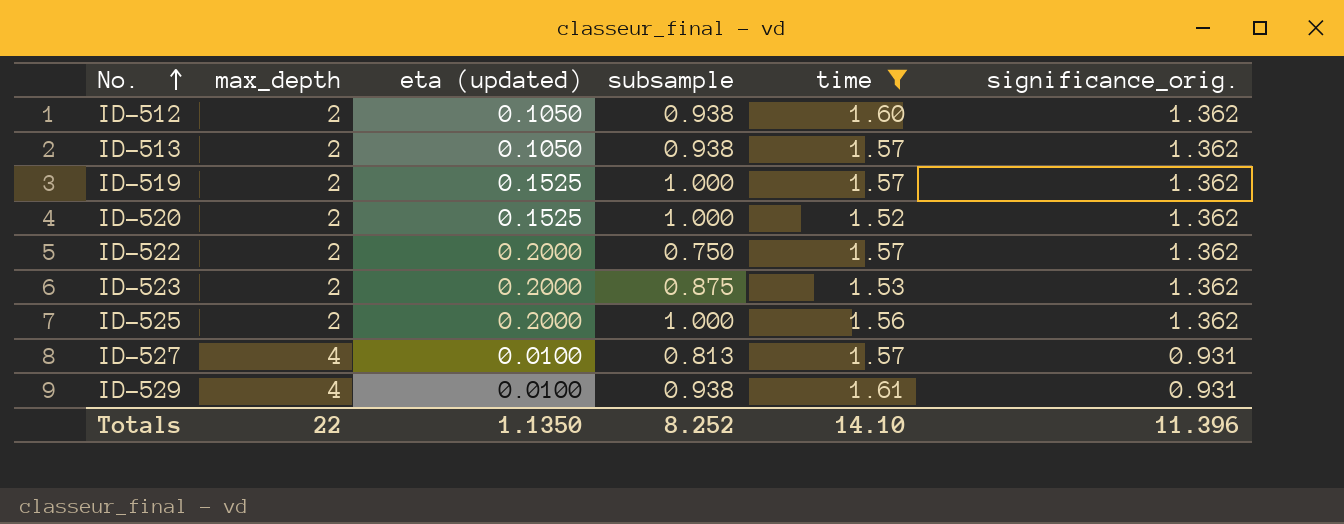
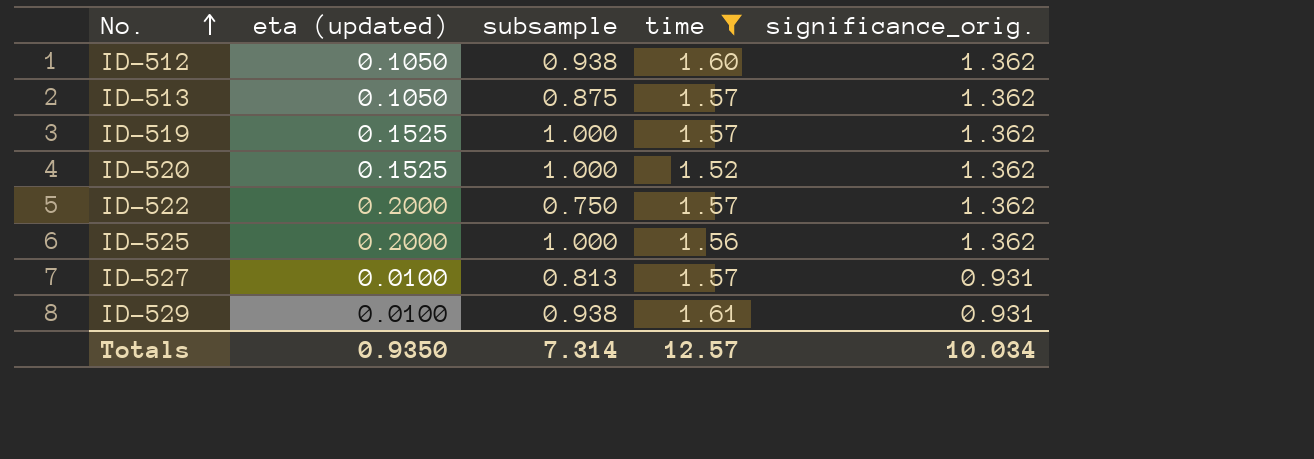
column max_depth | position: 2 -> none
row ID-523: 2 | 0.2000 | 0.875 | 1.53 | 1.362 -> none
ID-513 | subsample: 0.938 -> 0.875
Totals | eta (updated): 1.1350 -> 0.9350
Totals | subsample: 8.252 -> 7.314
Totals | time: 14.10 -> 12.57
Totals | significance_orig.: 11.396 -> 10.034

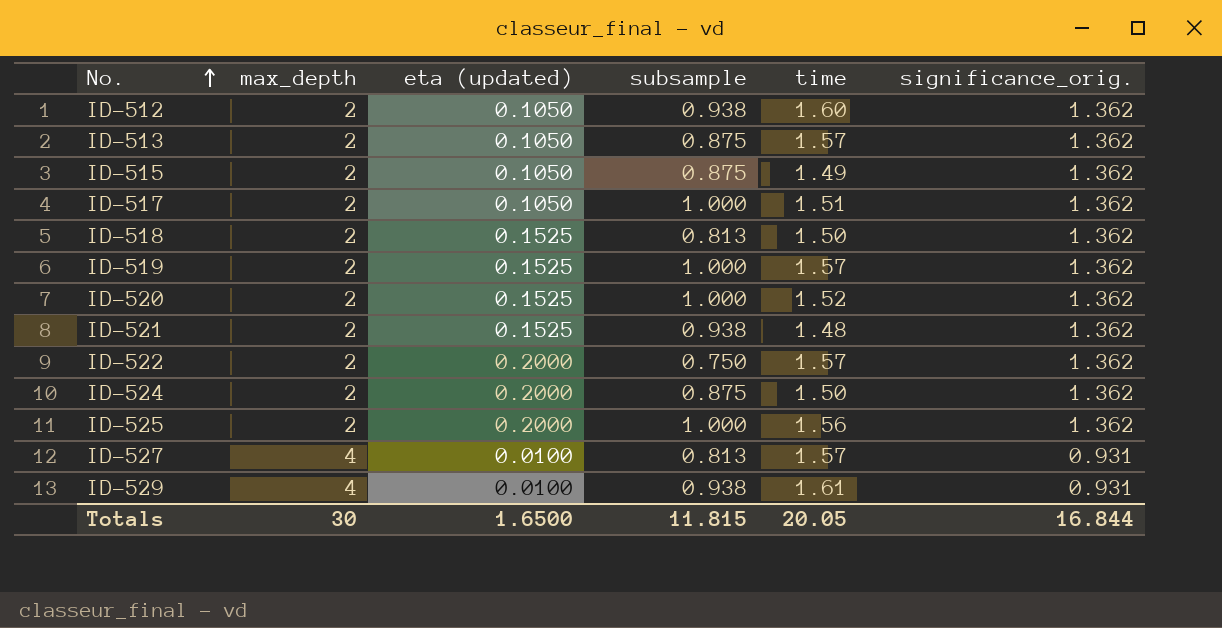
filter: time >= 1.52 -> none
column max_depth | position: none -> 2
Totals | eta (updated): 0.9350 -> 1.6500
Totals | subsample: 7.314 -> 11.815
Totals | time: 12.57 -> 20.05
Totals | significance_orig.: 10.034 -> 16.844

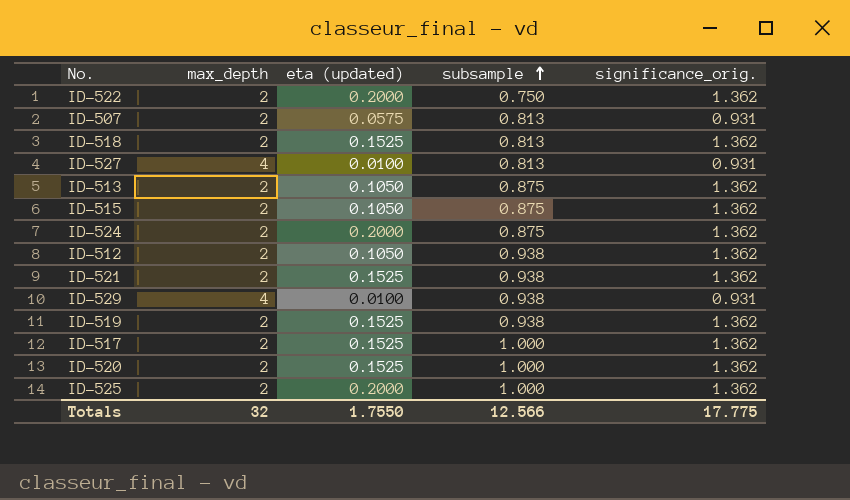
row order: No. ascending -> subsample ascending
column time | position: 5 -> none
row ID-507: none -> 2 | 0.0575 | 0.813 | 0.931
ID-519 | subsample: 1.000 -> 0.938
ID-517 | eta (updated): 0.1050 -> 0.1525
Totals | max_depth: 30 -> 32
Totals | eta (updated): 1.6500 -> 1.7550
Totals | subsample: 11.815 -> 12.566
Totals | significance_orig.: 16.844 -> 17.775

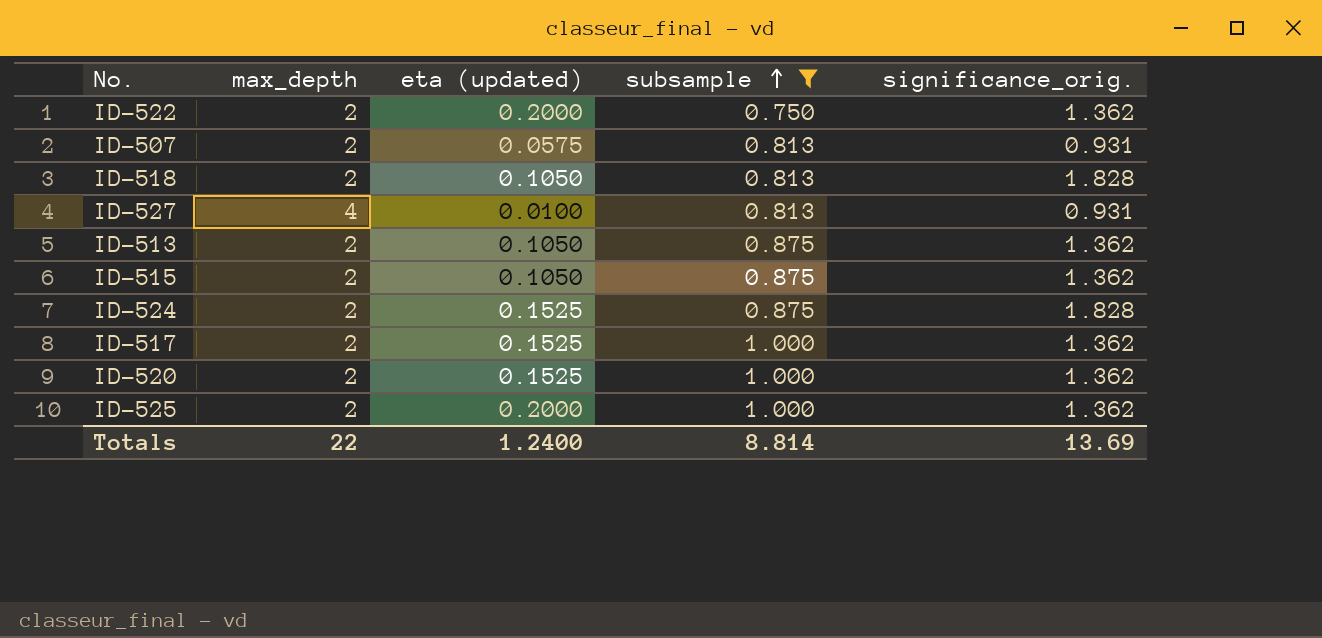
filter: none -> subsample != 0.938
ID-518 | eta (updated): 0.1525 -> 0.1050
ID-518 | significance_orig.: 1.362 -> 1.828
ID-524 | eta (updated): 0.2000 -> 0.1525
ID-524 | significance_orig.: 1.362 -> 1.828
Totals | max_depth: 32 -> 22
Totals | eta (updated): 1.7550 -> 1.2400
Totals | subsample: 12.566 -> 8.814
Totals | significance_orig.: 17.775 -> 13.69

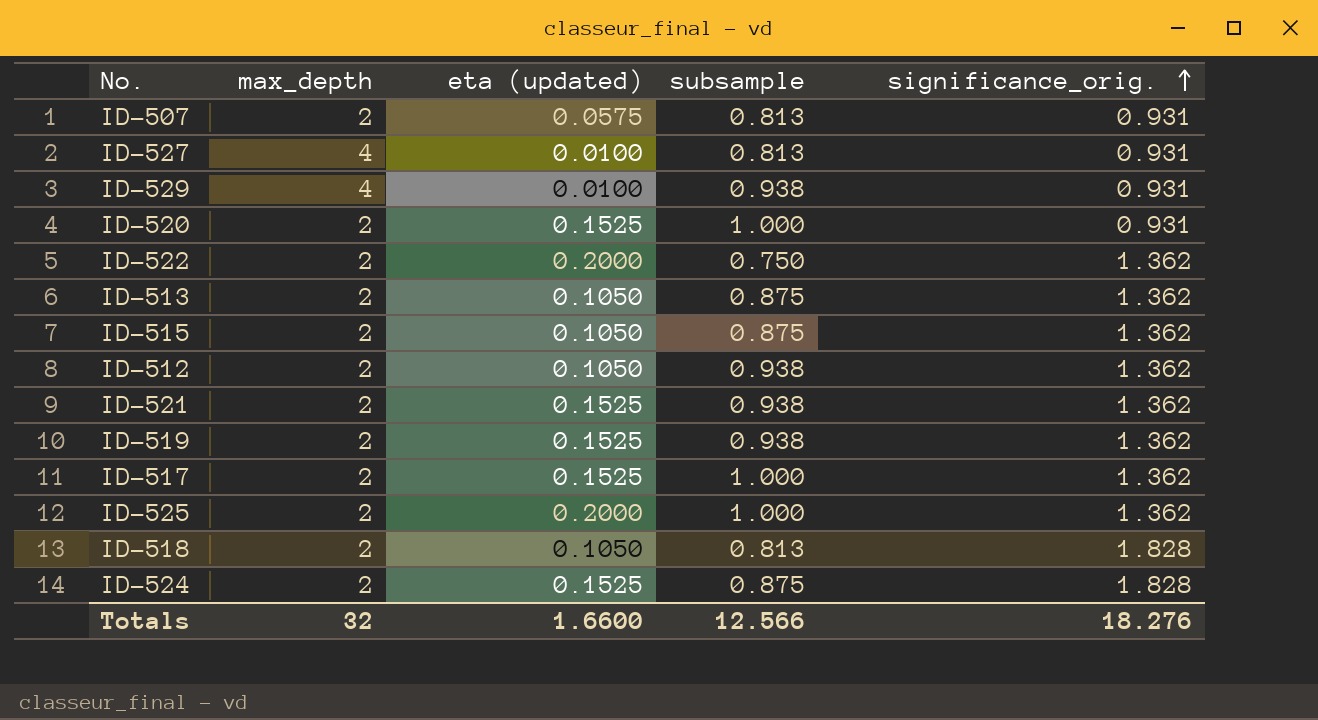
filter: subsample != 0.938 -> none
row order: subsample ascending -> significance_orig. ascending
ID-520 | significance_orig.: 1.362 -> 0.931
Totals | max_depth: 22 -> 32
Totals | eta (updated): 1.2400 -> 1.6600
Totals | subsample: 8.814 -> 12.566
Totals | significance_orig.: 13.69 -> 18.276

